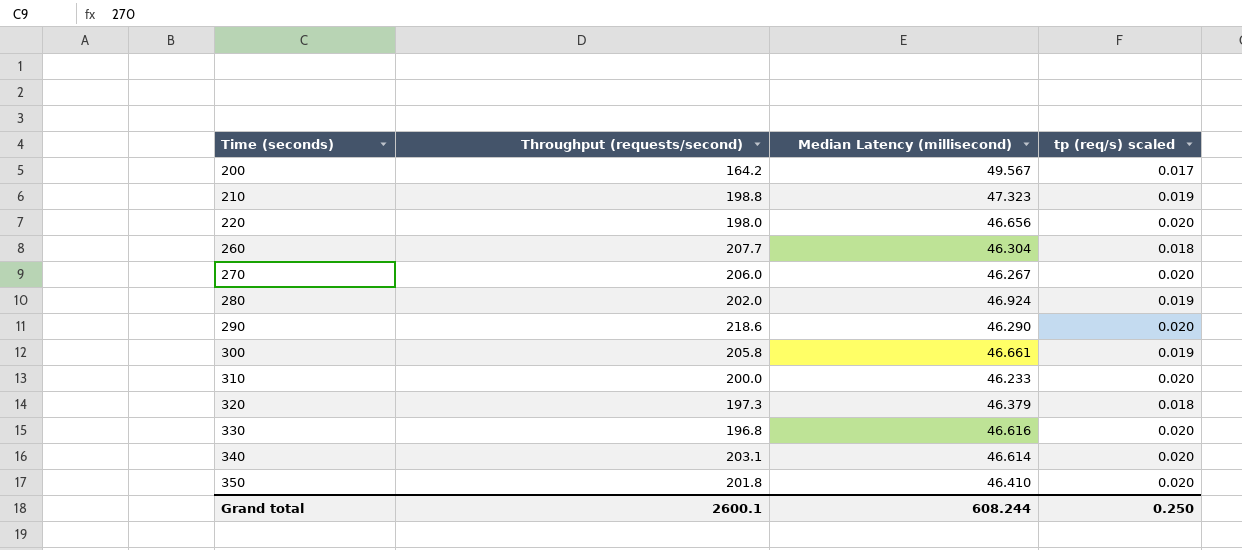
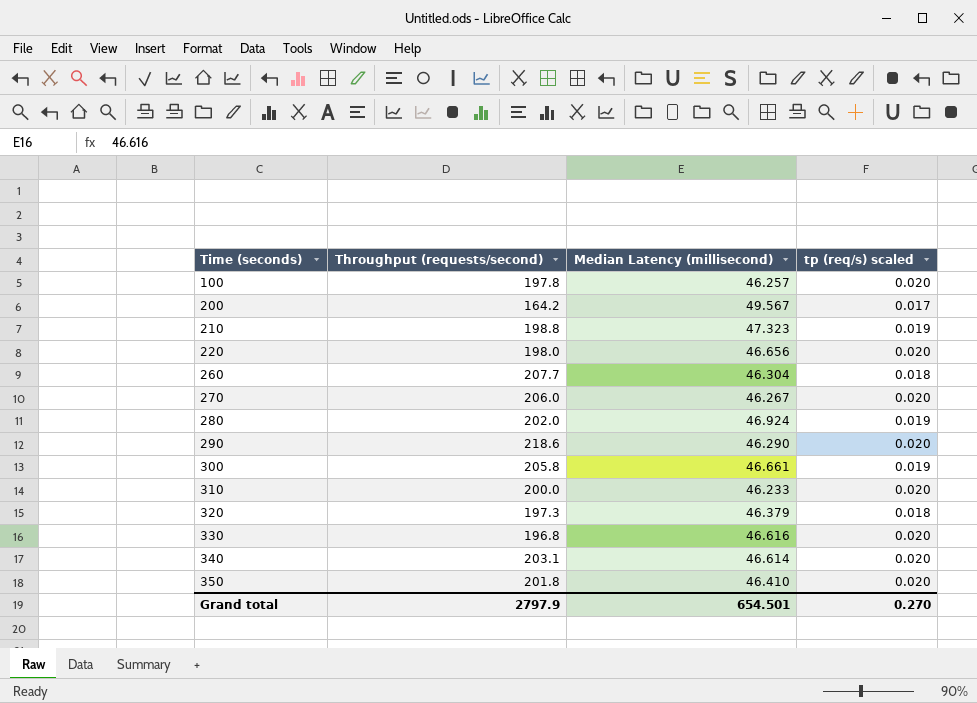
row 100: none -> 197.8 | 46.257 | 0.020
Grand total | Throughput (requests/second): 2600.1 -> 2797.9
Grand total | Median Latency (millisecond): 608.244 -> 654.501
Grand total | tp (req/s) scaled: 0.250 -> 0.270

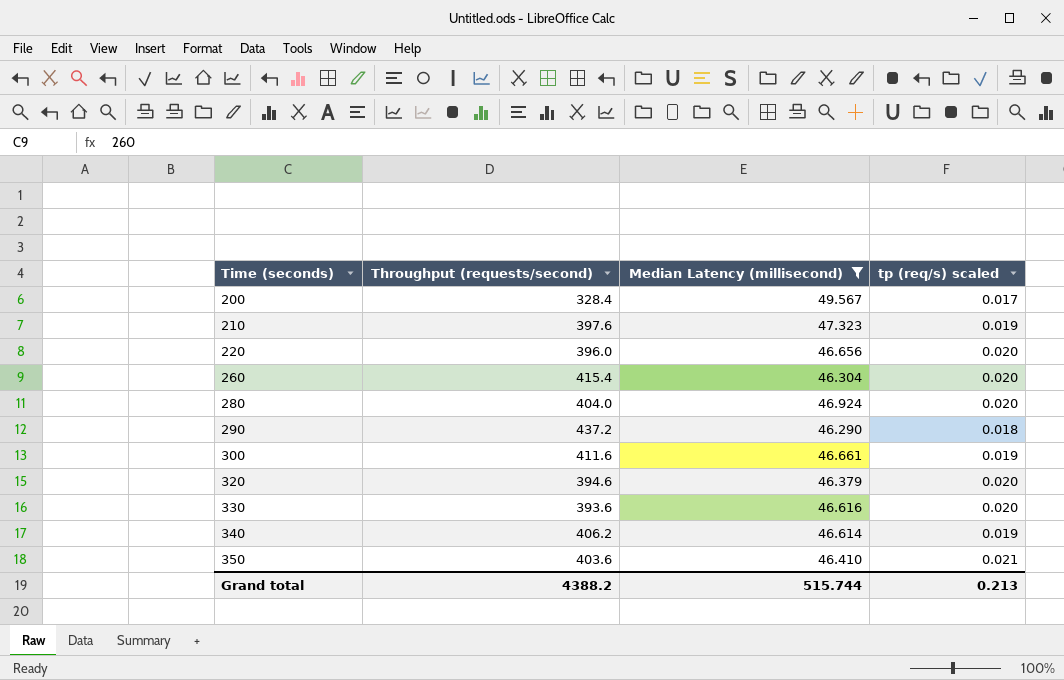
filter: none -> Median Latency (millisecond) >= 46.290
200 | Throughput (requests/second): 164.2 -> 328.4
210 | Throughput (requests/second): 198.8 -> 397.6
220 | Throughput (requests/second): 198.0 -> 396.0
260 | Throughput (requests/second): 207.7 -> 415.4
260 | tp (req/s) scaled: 0.018 -> 0.020
280 | Throughput (requests/second): 202.0 -> 404.0
280 | tp (req/s) scaled: 0.019 -> 0.020
290 | Throughput (requests/second): 218.6 -> 437.2
290 | tp (req/s) scaled: 0.020 -> 0.018
300 | Throughput (requests/second): 205.8 -> 411.6
320 | Throughput (requests/second): 197.3 -> 394.6
320 | tp (req/s) scaled: 0.018 -> 0.020
330 | Throughput (requests/second): 196.8 -> 393.6
340 | Throughput (requests/second): 203.1 -> 406.2
340 | tp (req/s) scaled: 0.020 -> 0.019
350 | Throughput (requests/second): 201.8 -> 403.6
350 | tp (req/s) scaled: 0.020 -> 0.021
Grand total | Throughput (requests/second): 2797.9 -> 4388.2
Grand total | Median Latency (millisecond): 654.501 -> 515.744
Grand total | tp (req/s) scaled: 0.270 -> 0.213

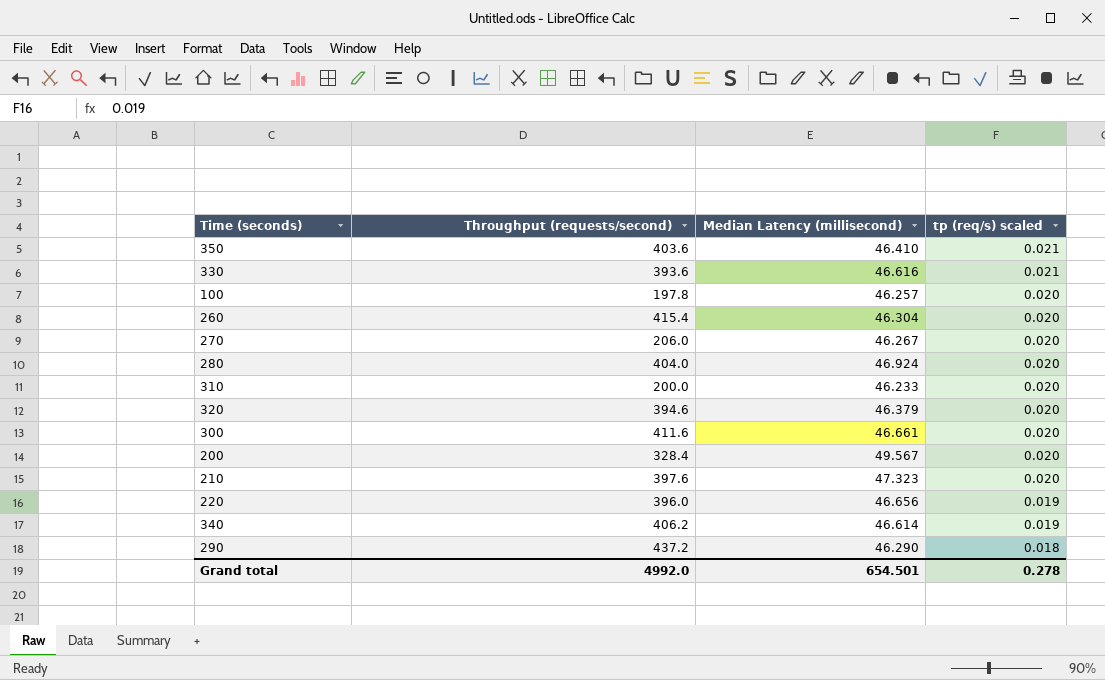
filter: Median Latency (millisecond) >= 46.290 -> none
row order: Time (seconds) ascending -> tp (req/s) scaled descending
330 | tp (req/s) scaled: 0.020 -> 0.021
300 | tp (req/s) scaled: 0.019 -> 0.020
200 | tp (req/s) scaled: 0.017 -> 0.020
210 | tp (req/s) scaled: 0.019 -> 0.020
220 | tp (req/s) scaled: 0.020 -> 0.019
Grand total | Throughput (requests/second): 4388.2 -> 4992.0
Grand total | Median Latency (millisecond): 515.744 -> 654.501
Grand total | tp (req/s) scaled: 0.213 -> 0.278

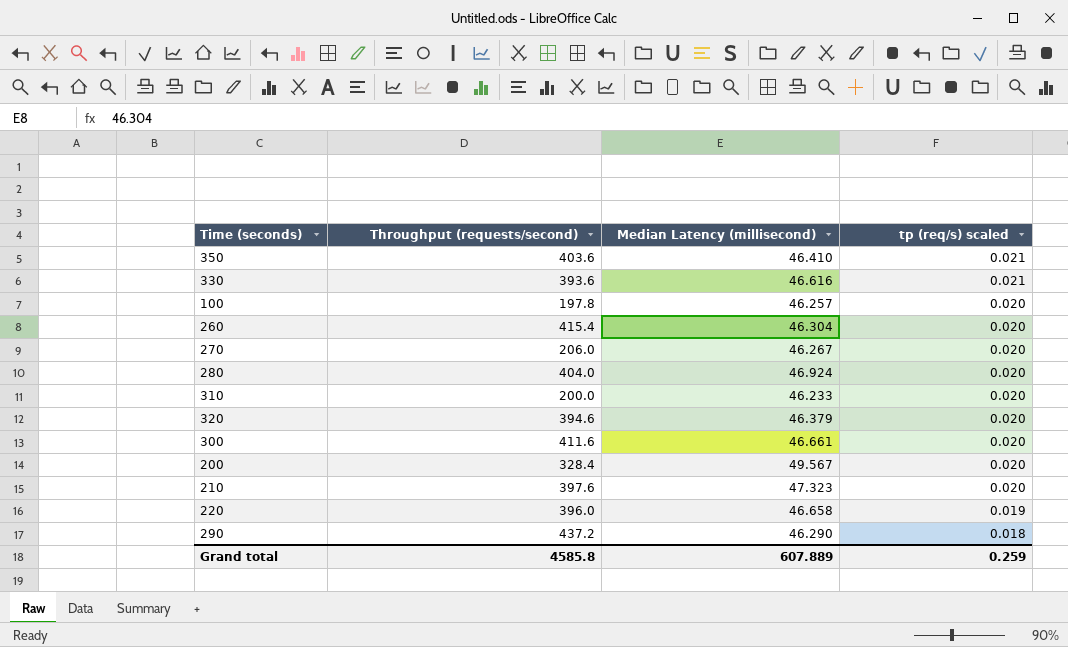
row 340: 406.2 | 46.614 | 0.019 -> none
220 | Median Latency (millisecond): 46.656 -> 46.658
Grand total | Throughput (requests/second): 4992.0 -> 4585.8
Grand total | Median Latency (millisecond): 654.501 -> 607.889
Grand total | tp (req/s) scaled: 0.278 -> 0.259

